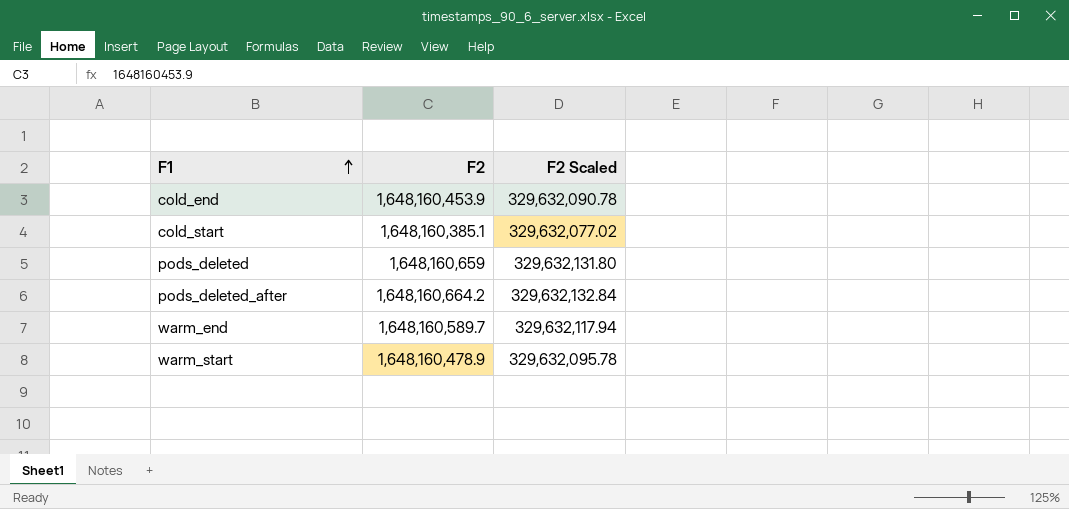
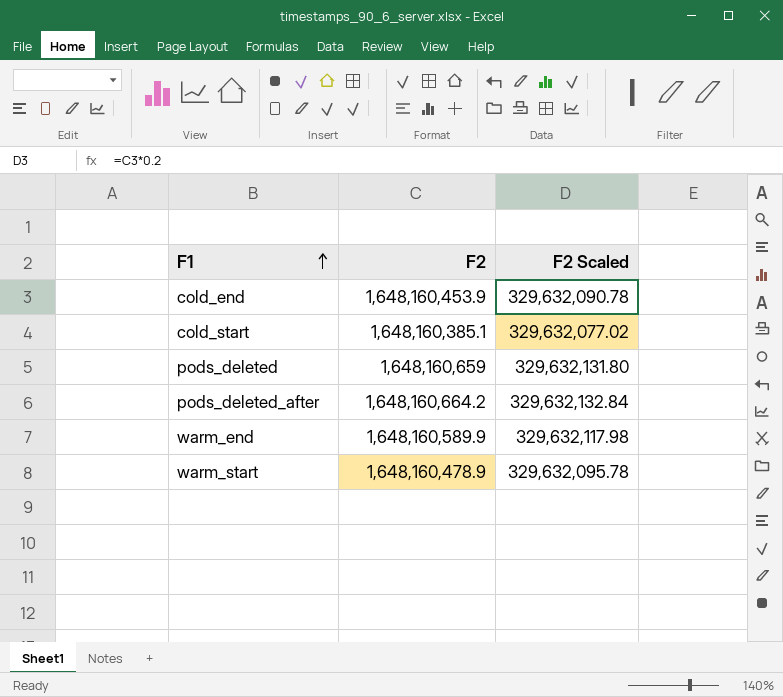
warm_end | F2: 1,648,160,589.7 -> 1,648,160,589.9
warm_end | F2 Scaled: 329,632,117.94 -> 329,632,117.98

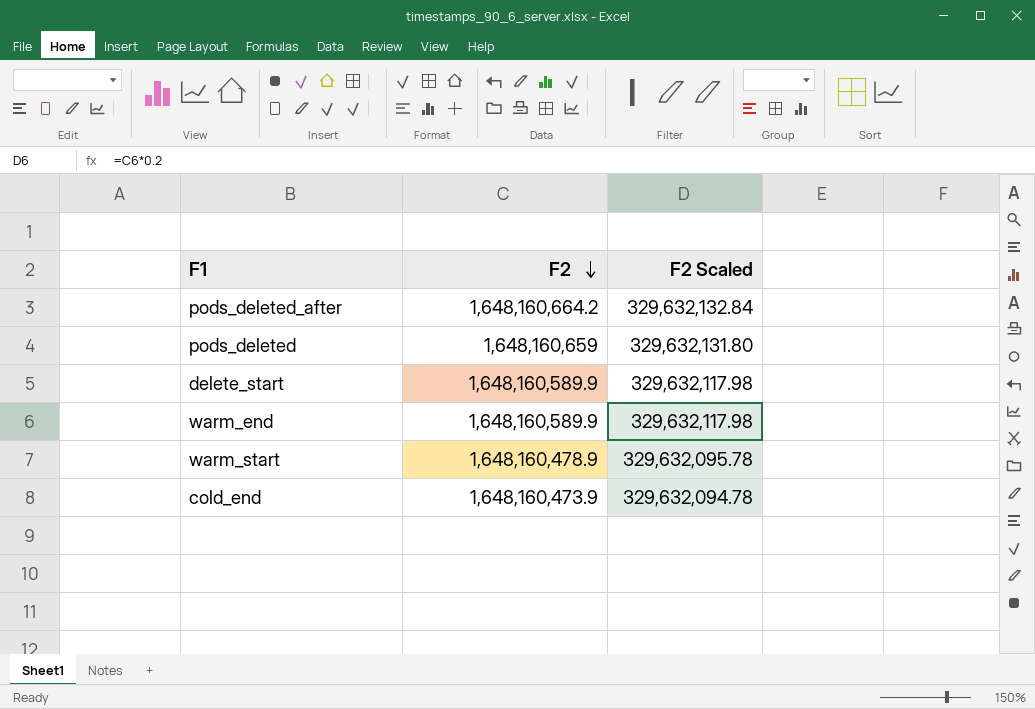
row order: F1 ascending -> F2 descending
row cold_start: 1,648,160,385.1 | 329,632,077.02 -> none
row delete_start: none -> 1,648,160,589.9 | 329,632,117.98
cold_end | F2: 1,648,160,453.9 -> 1,648,160,473.9
cold_end | F2 Scaled: 329,632,090.78 -> 329,632,094.78

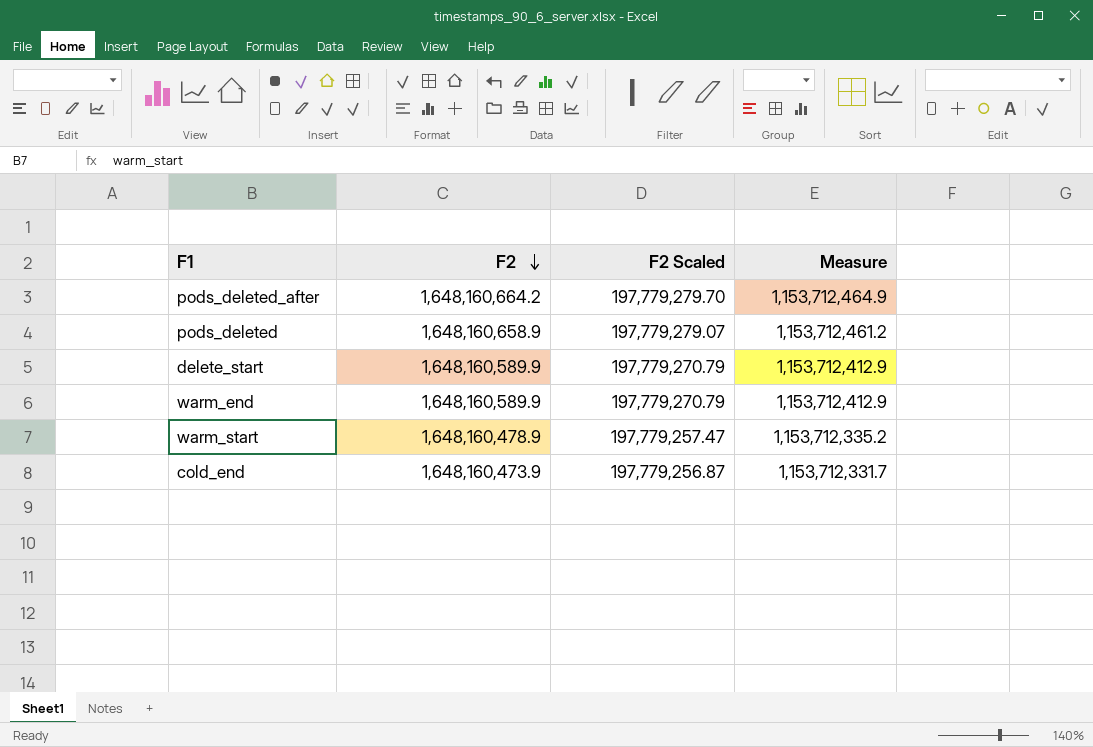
column F2 Scaled | formula: [F2] * 0.2 -> [F2] * 0.12
column Measure | formula: none -> [F2] * 0.7
pods_deleted | F2: 1,648,160,659 -> 1,648,160,658.9

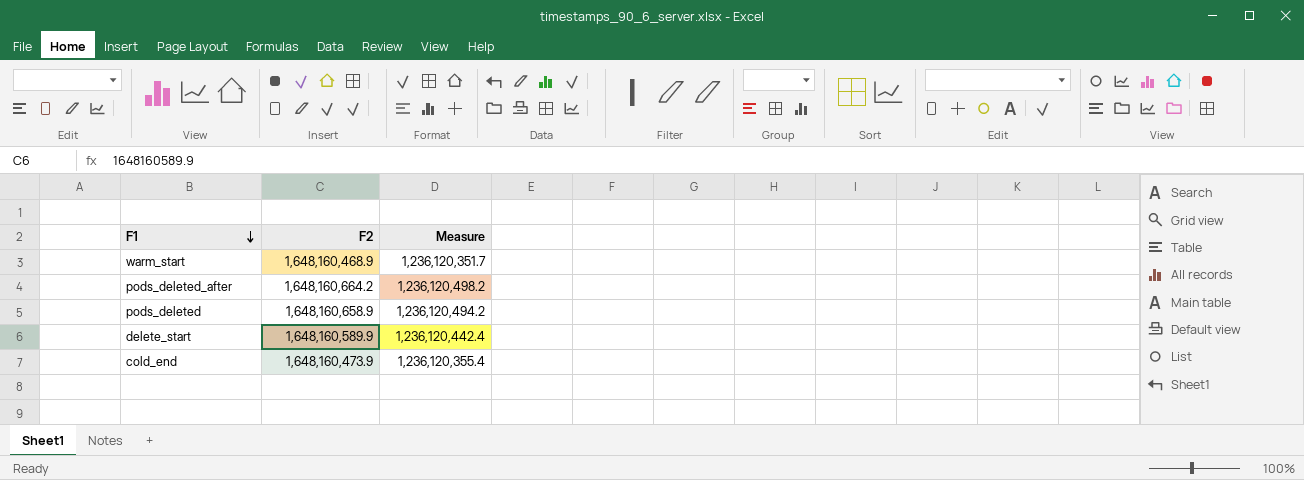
row order: F2 descending -> F1 descending
column F2 Scaled | formula: [F2] * 0.12 -> none
column Measure | formula: [F2] * 0.7 -> [F2] * 0.75
row warm_end: 1,648,160,589.9 | 197,779,270.79 | 1,153,712,412.9 -> none
warm_start | F2: 1,648,160,478.9 -> 1,648,160,468.9

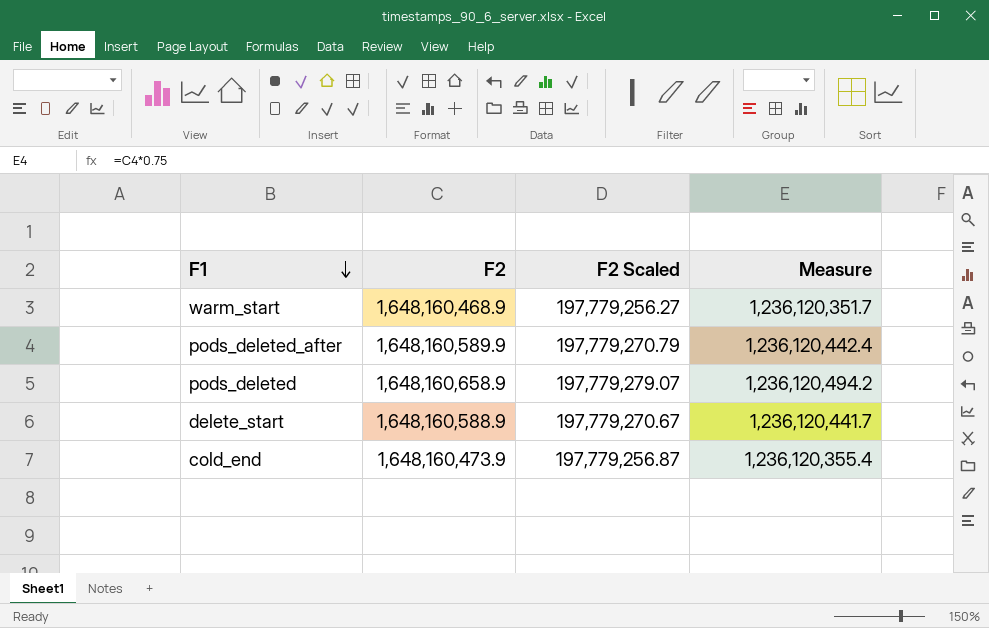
column F2 Scaled | formula: none -> [F2] * 0.12
pods_deleted_after | F2: 1,648,160,664.2 -> 1,648,160,589.9
pods_deleted_after | Measure: 1,236,120,498.2 -> 1,236,120,442.4
delete_start | F2: 1,648,160,589.9 -> 1,648,160,588.9
delete_start | Measure: 1,236,120,442.4 -> 1,236,120,441.7

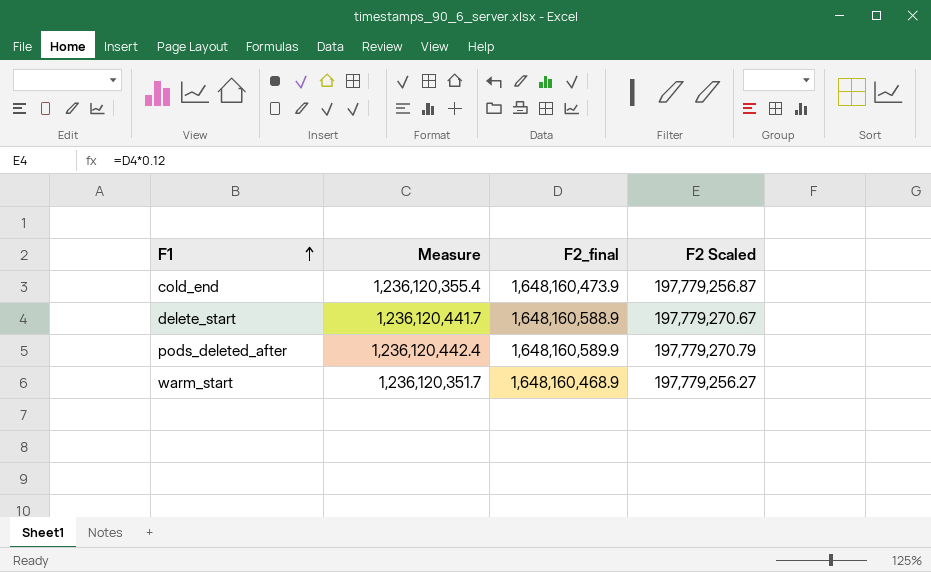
row order: F1 descending -> F1 ascending
column Measure | position: 4 -> 2
column name: F2 -> F2_final
row pods_deleted: 1,648,160,658.9 | 197,779,279.07 | 1,236,120,494.2 -> none

